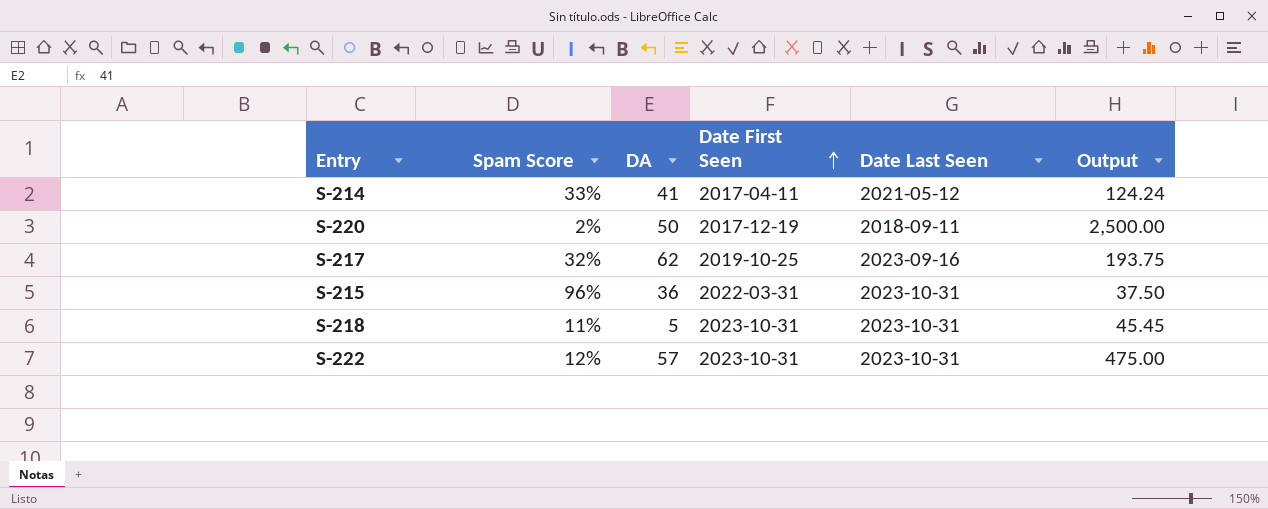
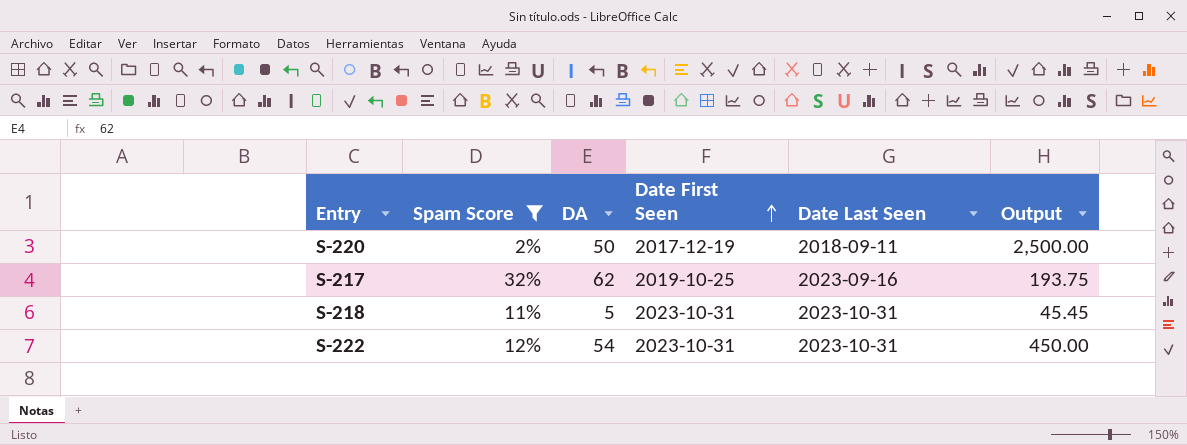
filter: none -> Spam Score <= 32%
S-222 | DA: 57 -> 54
S-222 | Output: 475.00 -> 450.00

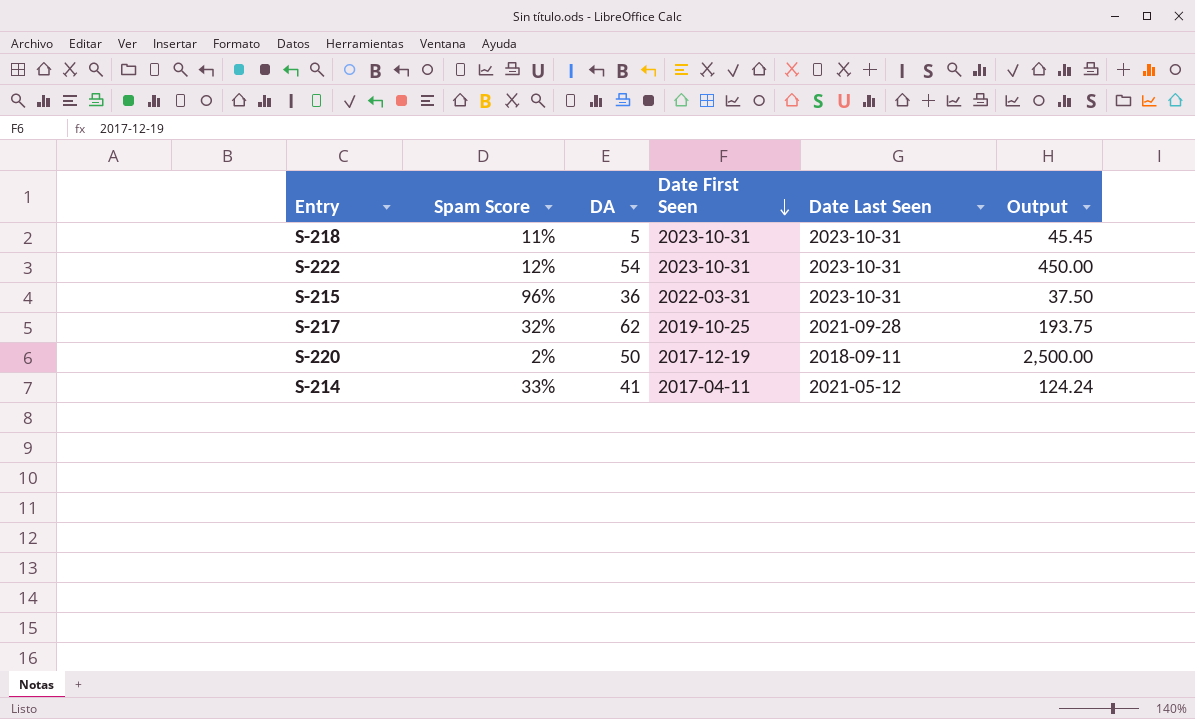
filter: Spam Score <= 32% -> none
row order: Date First Seen ascending -> Date First Seen descending
S-217 | Date Last Seen: 2023-09-16 -> 2021-09-28

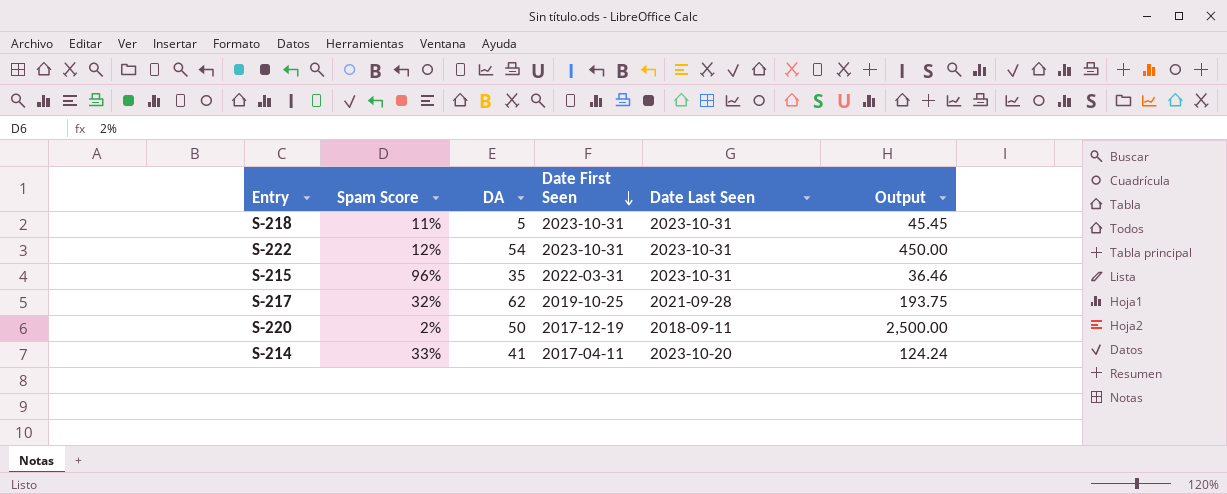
S-215 | DA: 36 -> 35
S-215 | Output: 37.50 -> 36.46
S-214 | Date Last Seen: 2021-05-12 -> 2023-10-20

